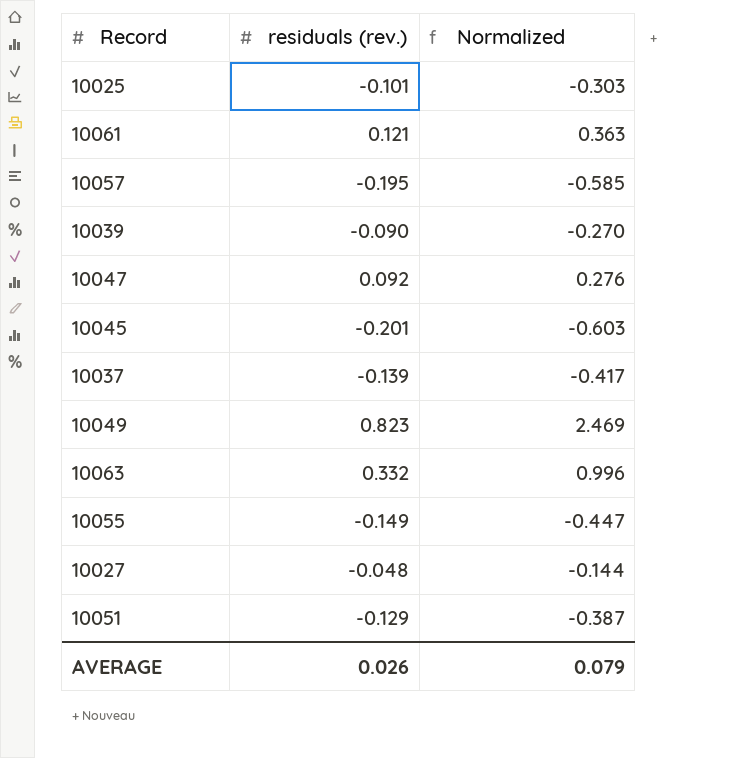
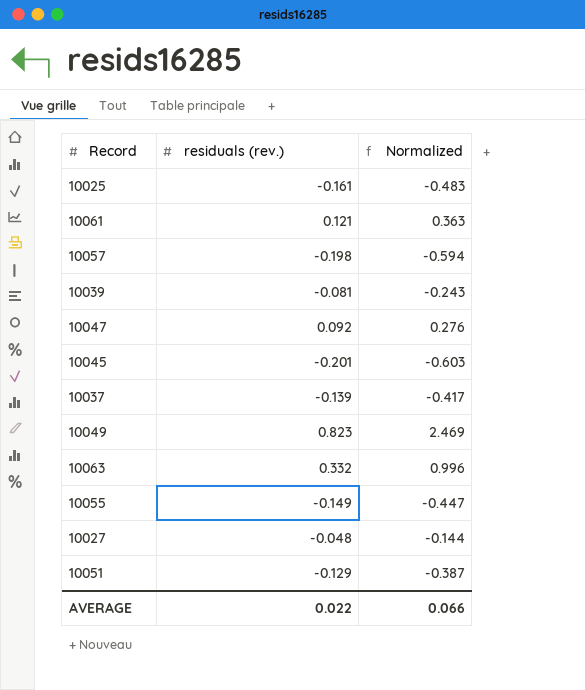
10025 | residuals (rev.): -0.101 -> -0.161
10025 | Normalized: -0.303 -> -0.483
10057 | residuals (rev.): -0.195 -> -0.198
10057 | Normalized: -0.585 -> -0.594
10039 | residuals (rev.): -0.090 -> -0.081
10039 | Normalized: -0.270 -> -0.243
AVERAGE | residuals (rev.): 0.026 -> 0.022
AVERAGE | Normalized: 0.079 -> 0.066

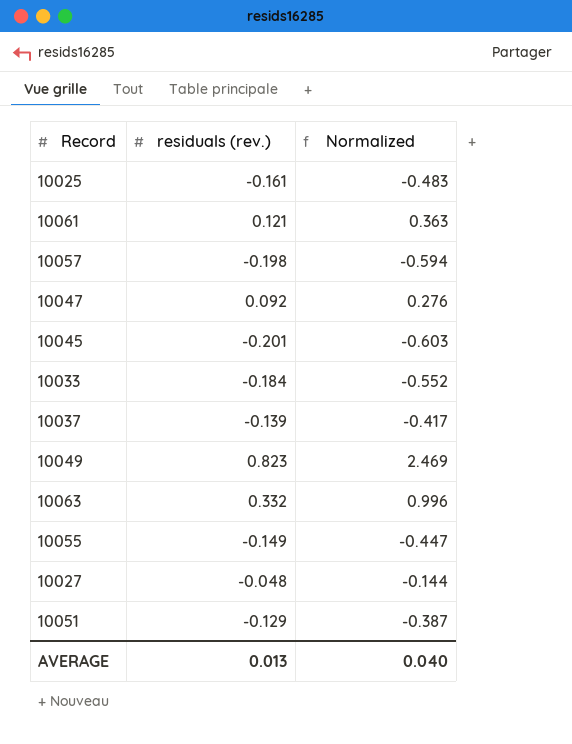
row 10039: -0.081 | -0.243 -> none
row 10033: none -> -0.184 | -0.552
AVERAGE | residuals (rev.): 0.022 -> 0.013
AVERAGE | Normalized: 0.066 -> 0.040

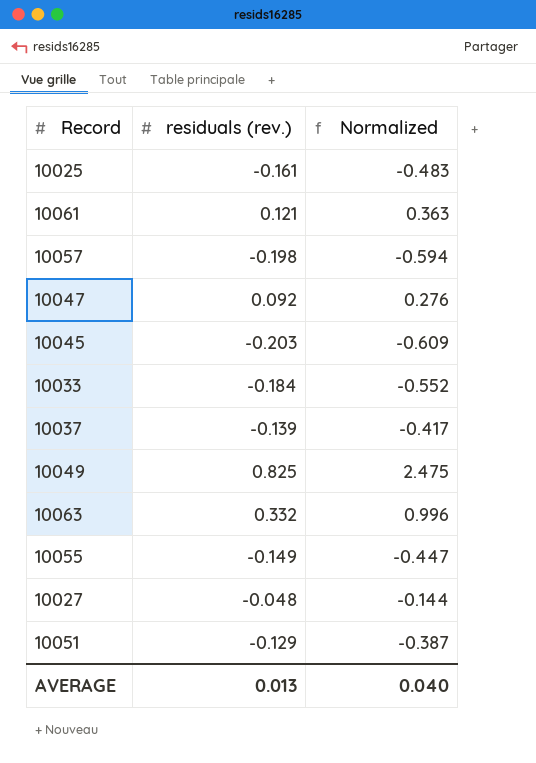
10045 | residuals (rev.): -0.201 -> -0.203
10045 | Normalized: -0.603 -> -0.609
10049 | residuals (rev.): 0.823 -> 0.825
10049 | Normalized: 2.469 -> 2.475

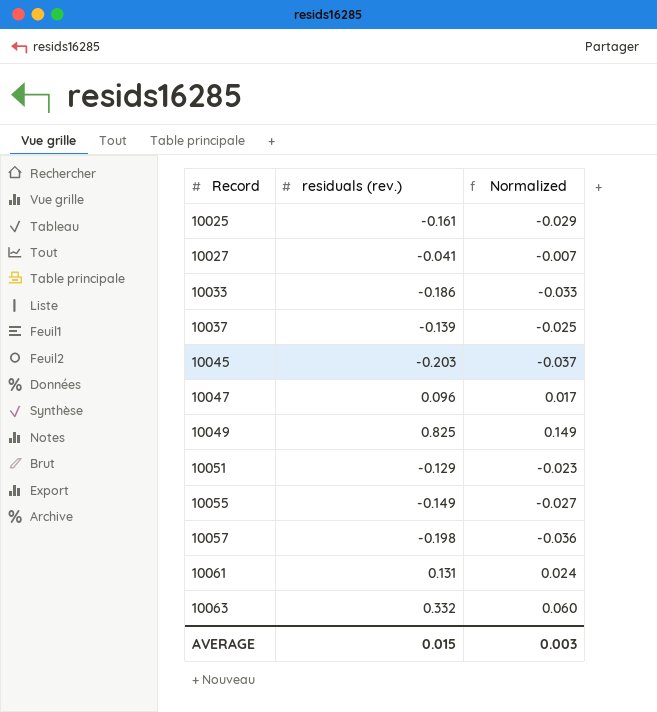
row order: none -> Record ascending
column Normalized | formula: [residuals (rev.)] * 3 -> [residuals (rev.)] * 0.18
10027 | residuals (rev.): -0.048 -> -0.041
10033 | residuals (rev.): -0.184 -> -0.186
10047 | residuals (rev.): 0.092 -> 0.096
10061 | residuals (rev.): 0.121 -> 0.131
AVERAGE | residuals (rev.): 0.013 -> 0.015
AVERAGE | Normalized: 0.040 -> 0.003

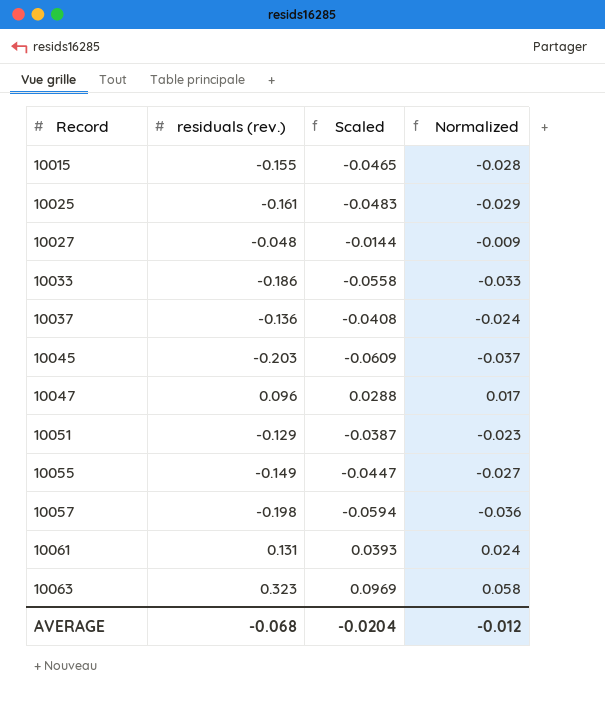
column Scaled | formula: none -> [residuals (rev.)] * 0.3
row 10049: 0.825 | 0.149 -> none
row 10015: none -> -0.155 | -0.0465 | -0.028
10027 | residuals (rev.): -0.041 -> -0.048
10027 | Normalized: -0.007 -> -0.009
10037 | residuals (rev.): -0.139 -> -0.136
10037 | Normalized: -0.025 -> -0.024
10063 | residuals (rev.): 0.332 -> 0.323
10063 | Normalized: 0.060 -> 0.058
AVERAGE | residuals (rev.): 0.015 -> -0.068
AVERAGE | Normalized: 0.003 -> -0.012

